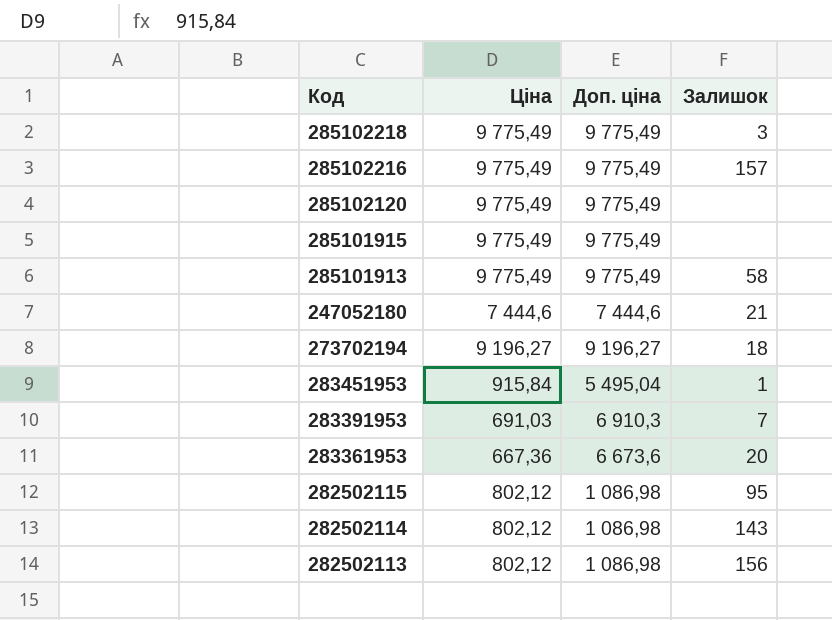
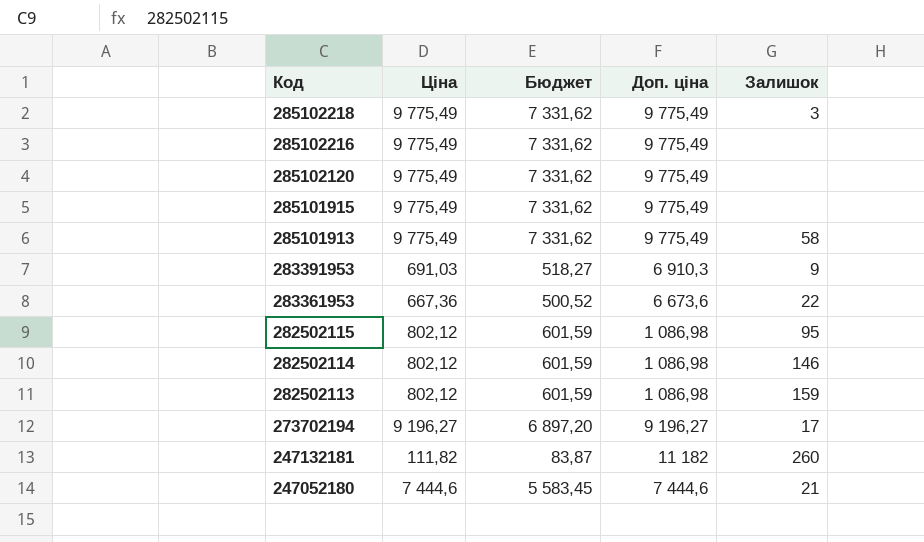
row order: none -> Код descending
column Бюджет | formula: none -> [Ціна] * 0,75
row 283451953: 915,84 | 5 495,04 | 1 -> none
285102216 | Залишок: 157 -> none
283391953 | Залишок: 7 -> 9
283361953 | Залишок: 20 -> 22
282502114 | Залишок: 143 -> 146
282502113 | Залишок: 156 -> 159
273702194 | Залишок: 18 -> 17
row 247132181: none -> 111,82 | 83,87 | 11 182 | 260

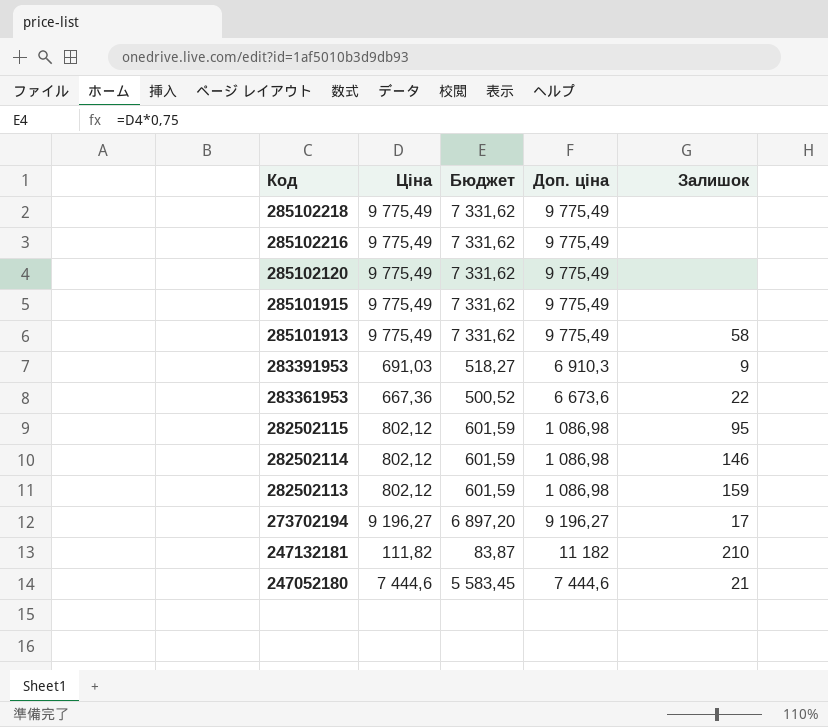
285102218 | Залишок: 3 -> none
247132181 | Залишок: 260 -> 210

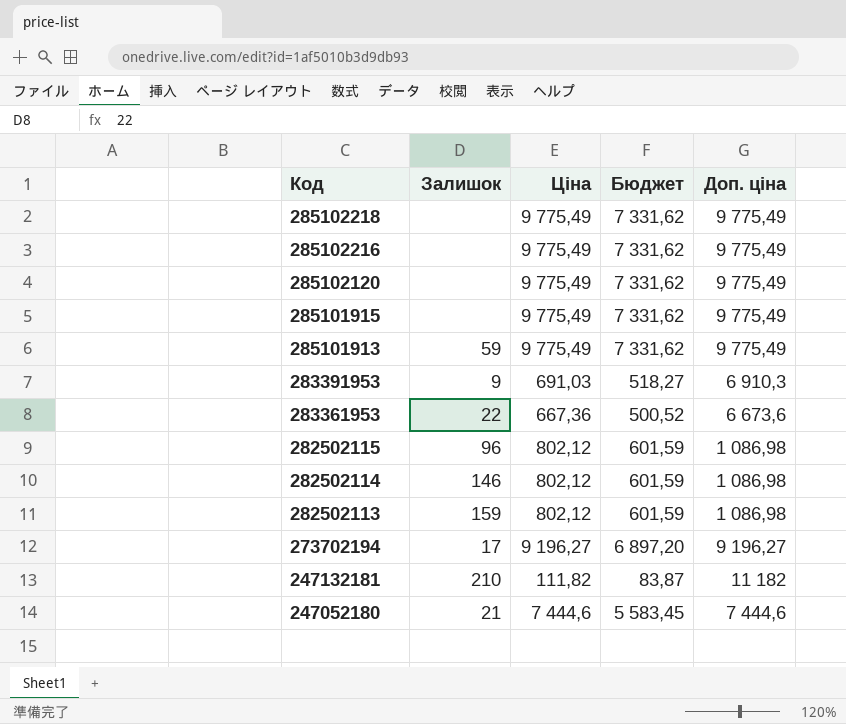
column Залишок | position: 5 -> 2
285101913 | Залишок: 58 -> 59
282502115 | Залишок: 95 -> 96

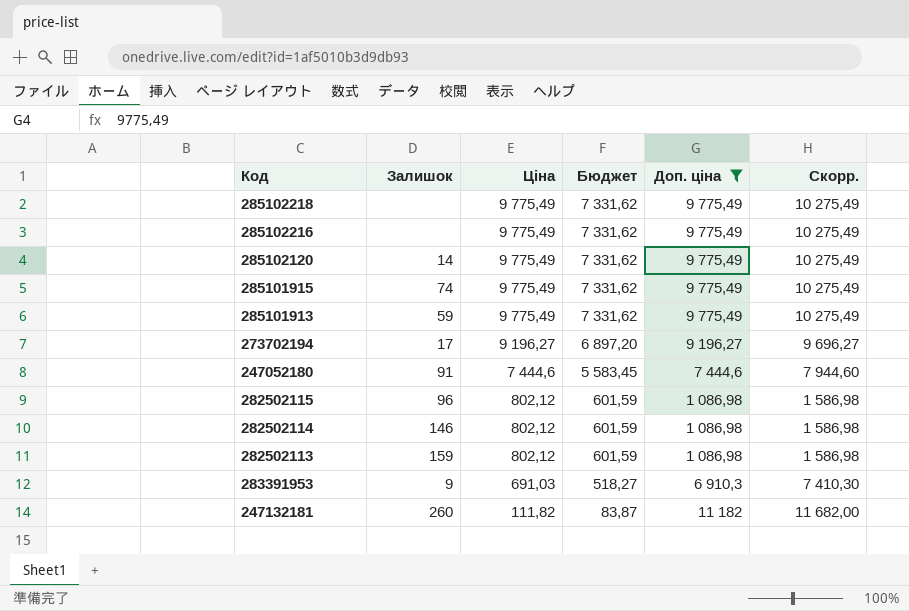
filter: none -> Доп. ціна != 6 673,6
row order: Код descending -> Ціна descending
column Скорр. | formula: none -> [Доп. ціна] + 500
285102120 | Залишок: none -> 14
285101915 | Залишок: none -> 74
247052180 | Залишок: 21 -> 91
247132181 | Залишок: 210 -> 260

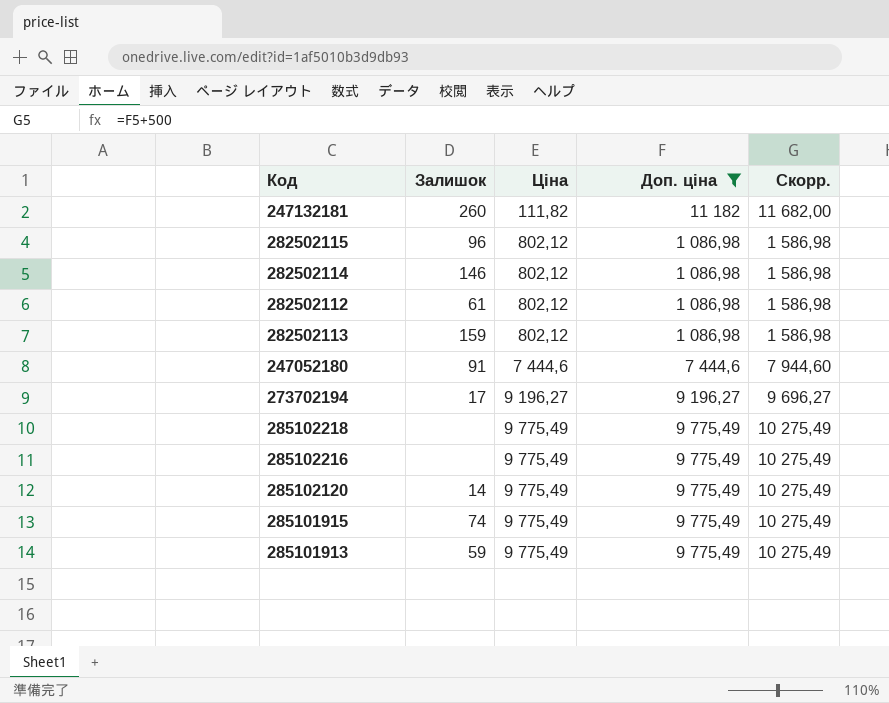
row order: Ціна descending -> Ціна ascending
column Бюджет | formula: [Ціна] * 0,75 -> none
row 283391953: 9 | 691,03 | 518,27 | 6 910,3 | 7 410,30 -> none
row 282502112: none -> 61 | 802,12 | 1 086,98 | 1 586,98

